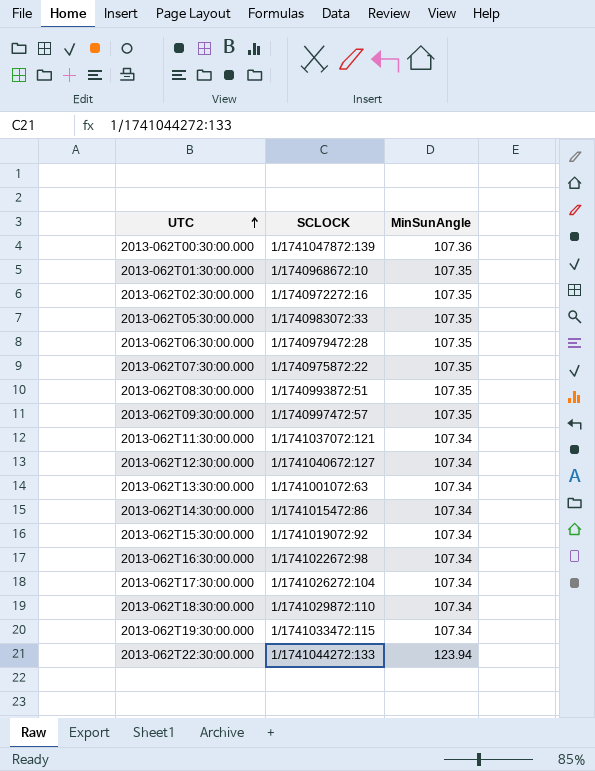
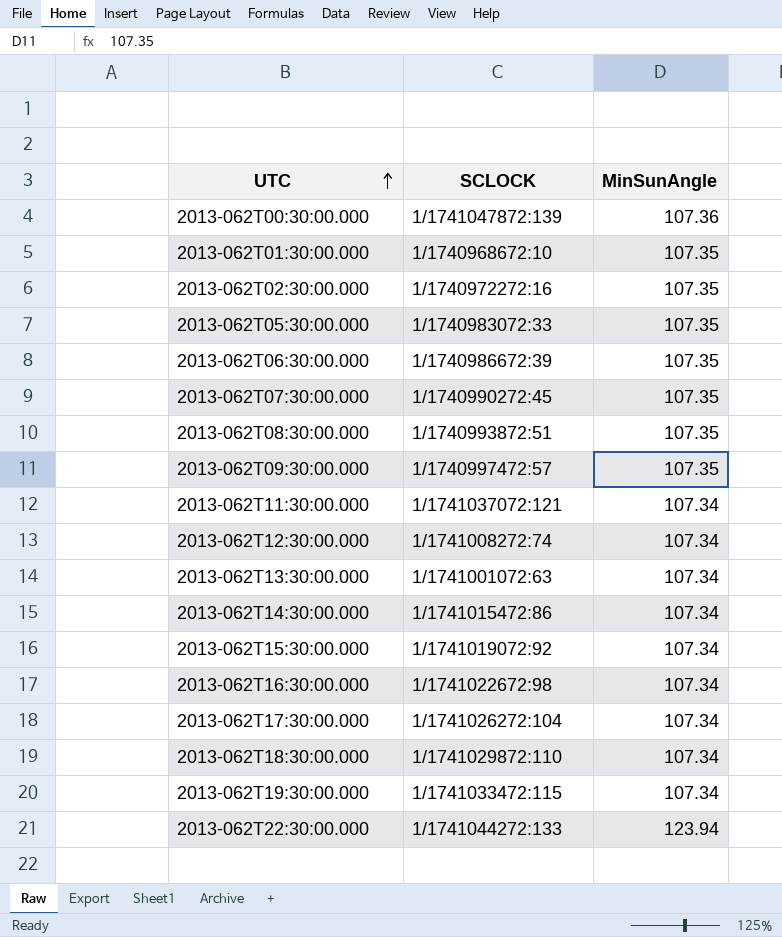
2013-062T06:30:00.000 | SCLOCK: 1/1740979472:28 -> 1/1740986672:39
2013-062T07:30:00.000 | SCLOCK: 1/1740975872:22 -> 1/1740990272:45
2013-062T12:30:00.000 | SCLOCK: 1/1741040672:127 -> 1/1741008272:74

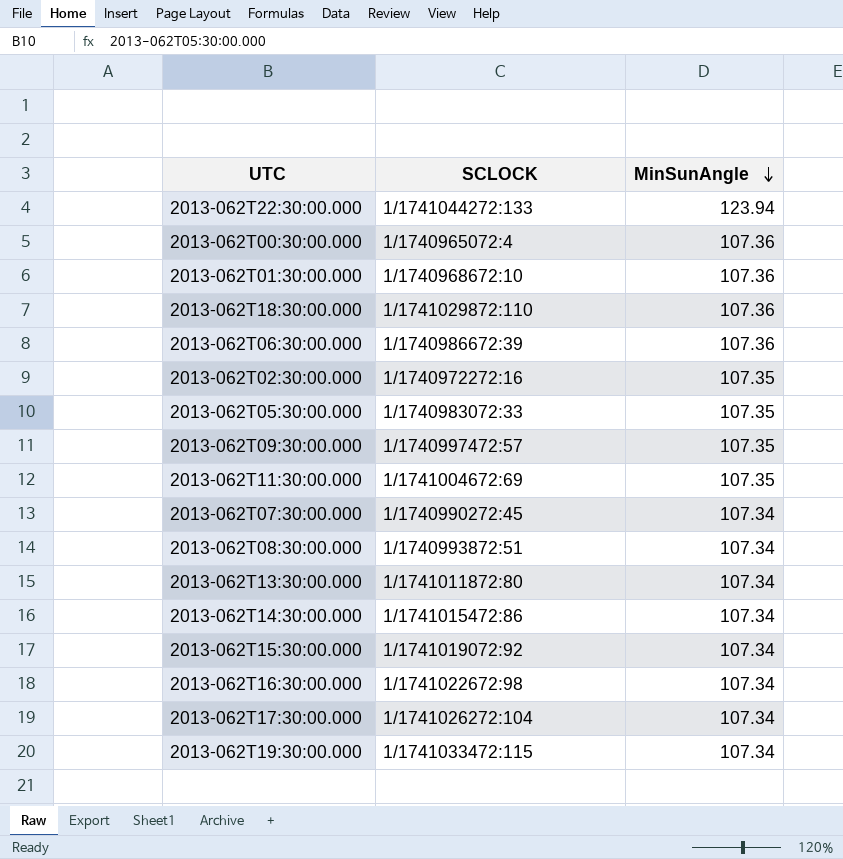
row order: UTC ascending -> MinSunAngle descending
row 2013-062T12:30:00.000: 1/1741008272:74 | 107.34 -> none
2013-062T00:30:00.000 | SCLOCK: 1/1741047872:139 -> 1/1740965072:4
2013-062T01:30:00.000 | MinSunAngle: 107.35 -> 107.36
2013-062T18:30:00.000 | MinSunAngle: 107.34 -> 107.36
2013-062T06:30:00.000 | MinSunAngle: 107.35 -> 107.36
2013-062T11:30:00.000 | SCLOCK: 1/1741037072:121 -> 1/1741004672:69
2013-062T11:30:00.000 | MinSunAngle: 107.34 -> 107.35
2013-062T07:30:00.000 | MinSunAngle: 107.35 -> 107.34
2013-062T08:30:00.000 | MinSunAngle: 107.35 -> 107.34
2013-062T13:30:00.000 | SCLOCK: 1/1741001072:63 -> 1/1741011872:80

